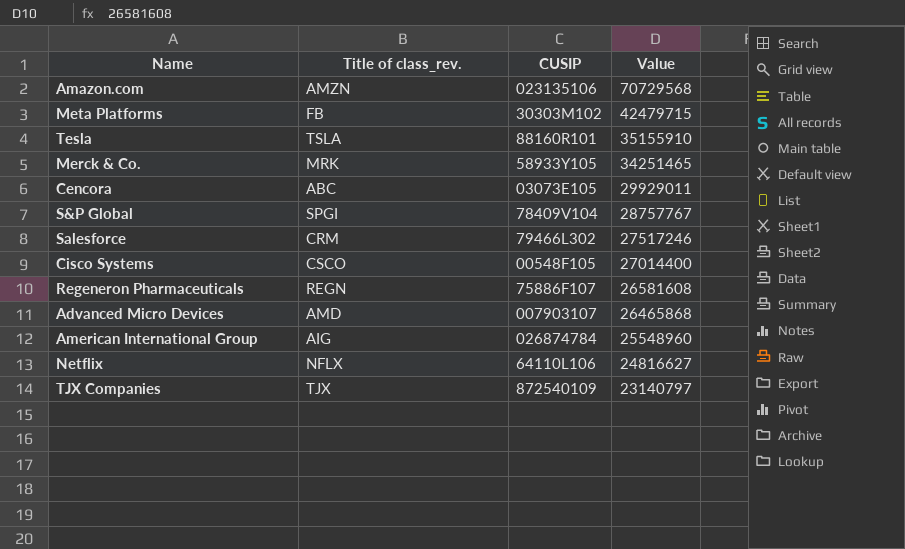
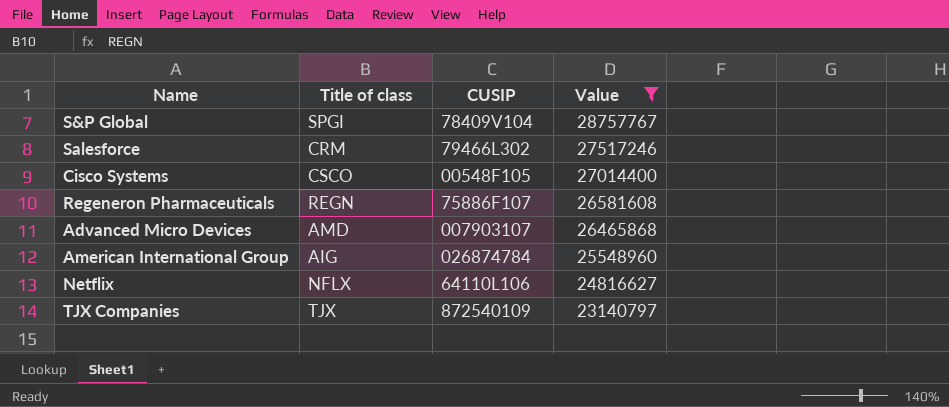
filter: none -> Value <= 28757767
column name: Title of class_rev. -> Title of class

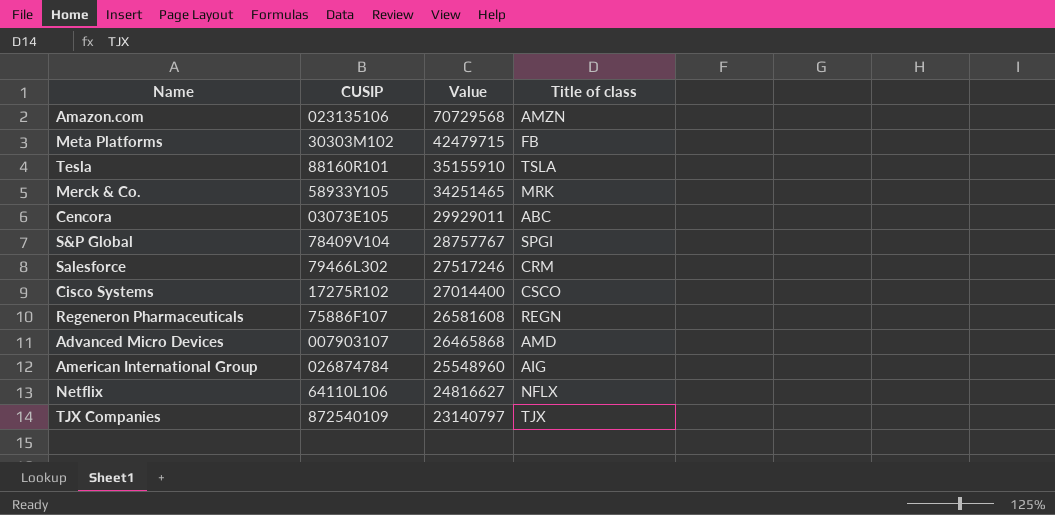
filter: Value <= 28757767 -> none
column Title of class | position: 2 -> 4
Cisco Systems | CUSIP: 00548F105 -> 17275R102

